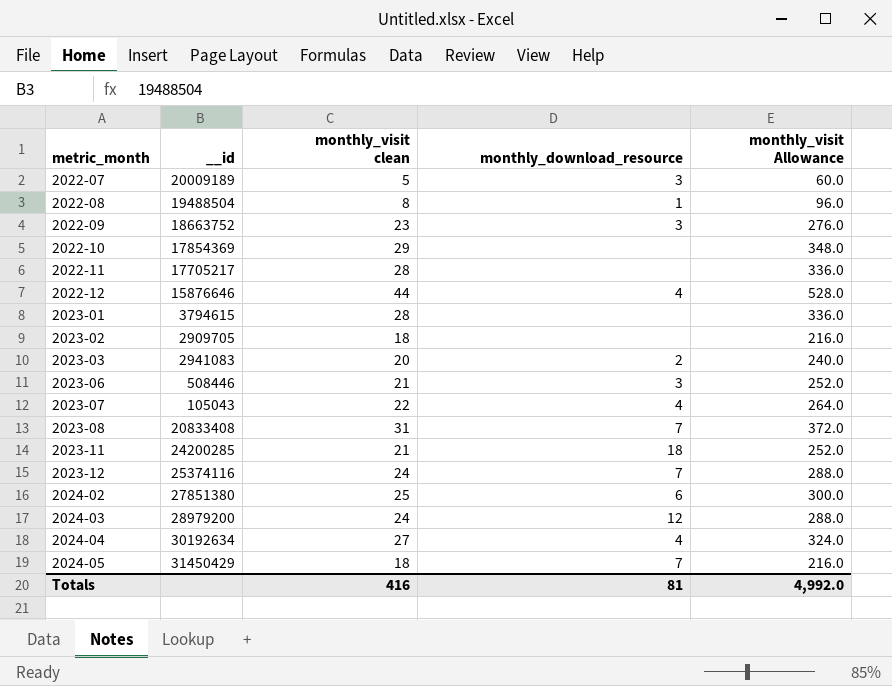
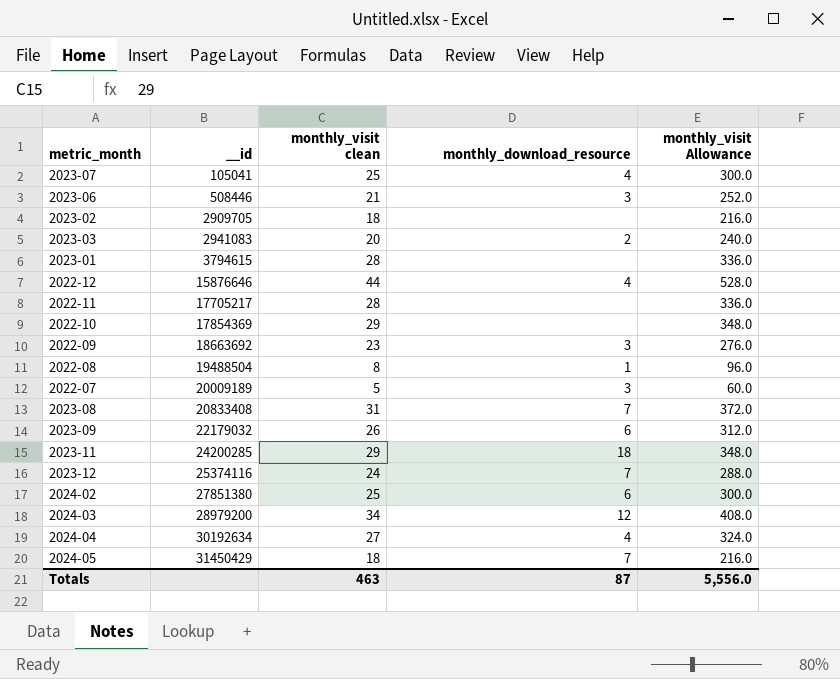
row order: metric_month ascending -> __id ascending
2023-07 | __id: 105043 -> 105041
2023-07 | monthly_visit clean: 22 -> 25
2023-07 | monthly_visit Allowance: 264.0 -> 300.0
2022-09 | __id: 18663752 -> 18663692
row 2023-09: none -> 22179032 | 26 | 6 | 312.0
2023-11 | monthly_visit clean: 21 -> 29
2023-11 | monthly_visit Allowance: 252.0 -> 348.0
2024-03 | monthly_visit clean: 24 -> 34
2024-03 | monthly_visit Allowance: 288.0 -> 408.0
Totals | monthly_visit clean: 416 -> 463
Totals | monthly_download_resource: 81 -> 87
Totals | monthly_visit Allowance: 4,992.0 -> 5,556.0

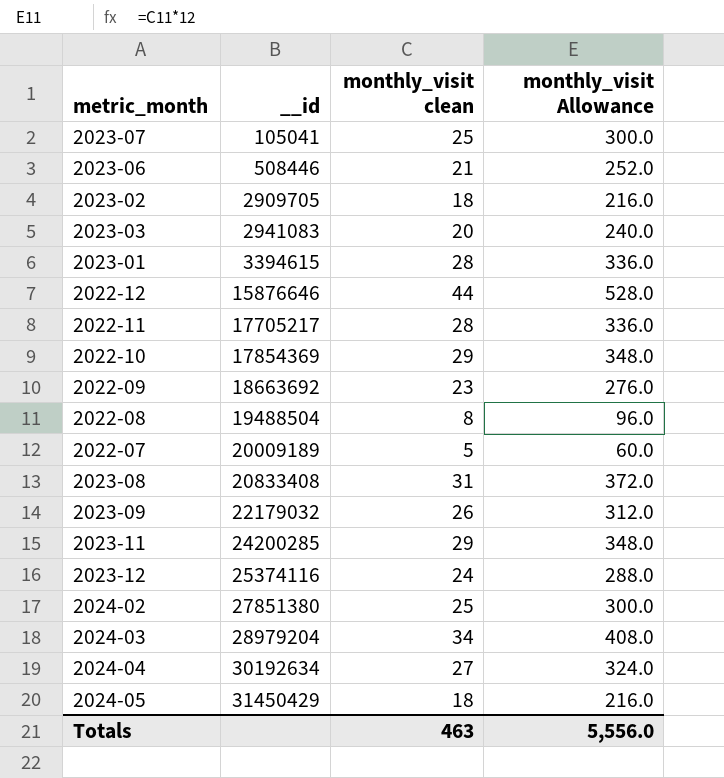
column monthly_download_resource | position: 4 -> none
2023-01 | __id: 3794615 -> 3394615
2024-03 | __id: 28979200 -> 28979204

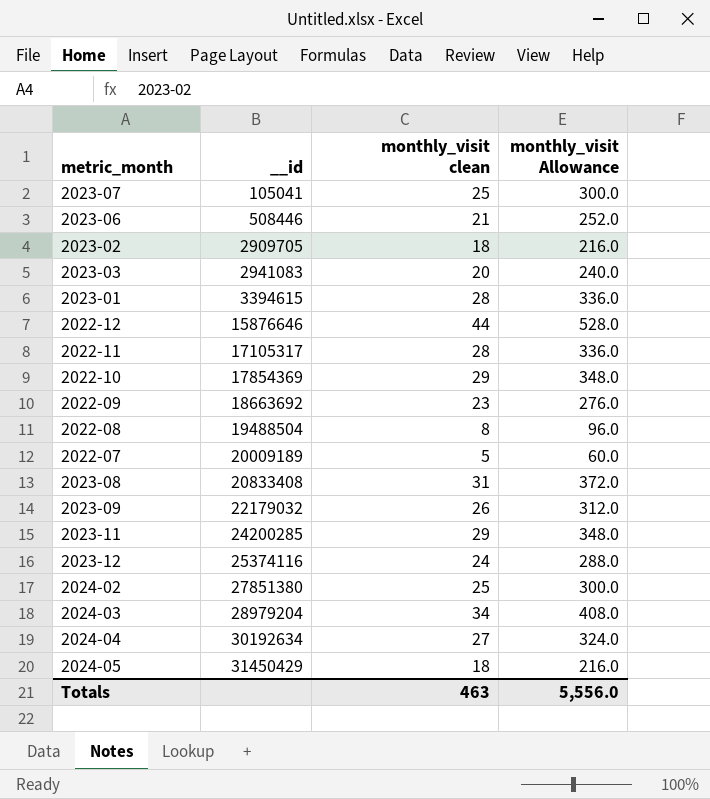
2022-11 | __id: 17705217 -> 17105317

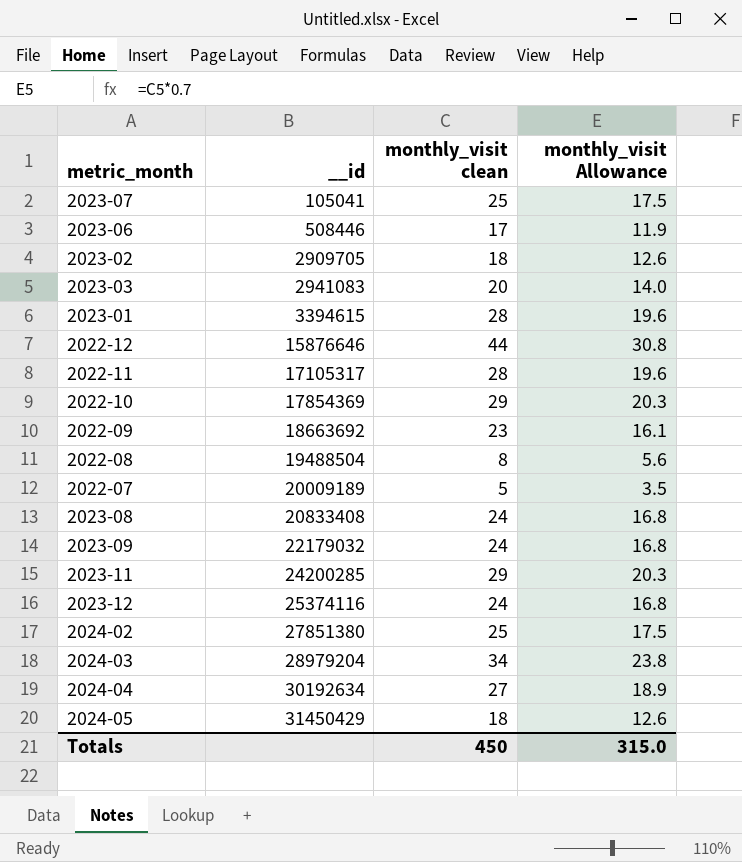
column monthly_visit Allowance | formula: [monthly_visit clean] * 12 -> [monthly_visit clean] * 0.7
2023-06 | monthly_visit clean: 21 -> 17
2023-08 | monthly_visit clean: 31 -> 24
2023-09 | monthly_visit clean: 26 -> 24
Totals | monthly_visit clean: 463 -> 450
Totals | monthly_visit Allowance: 5,556.0 -> 315.0

